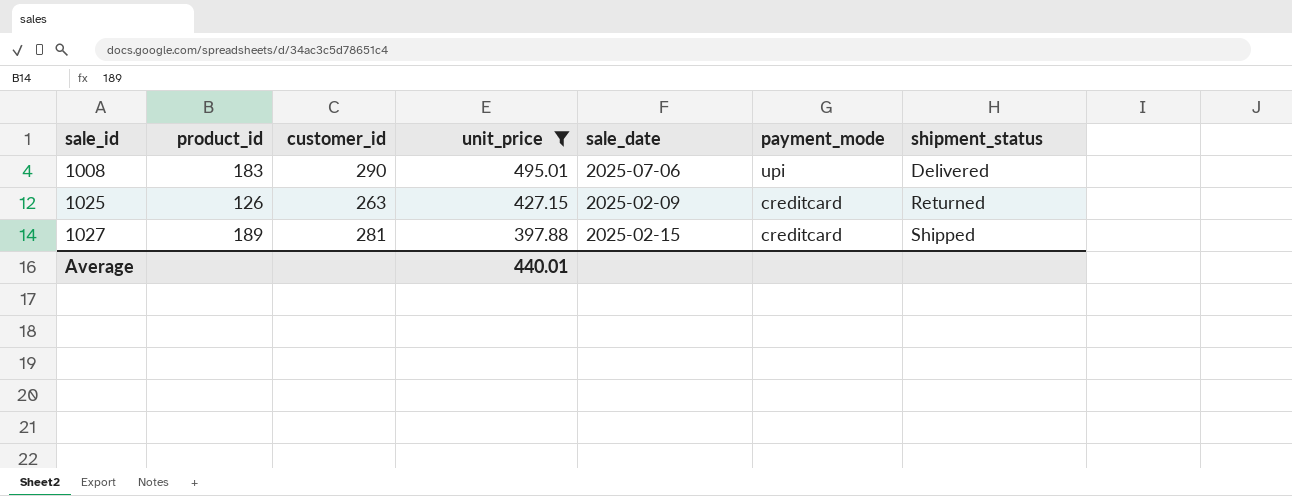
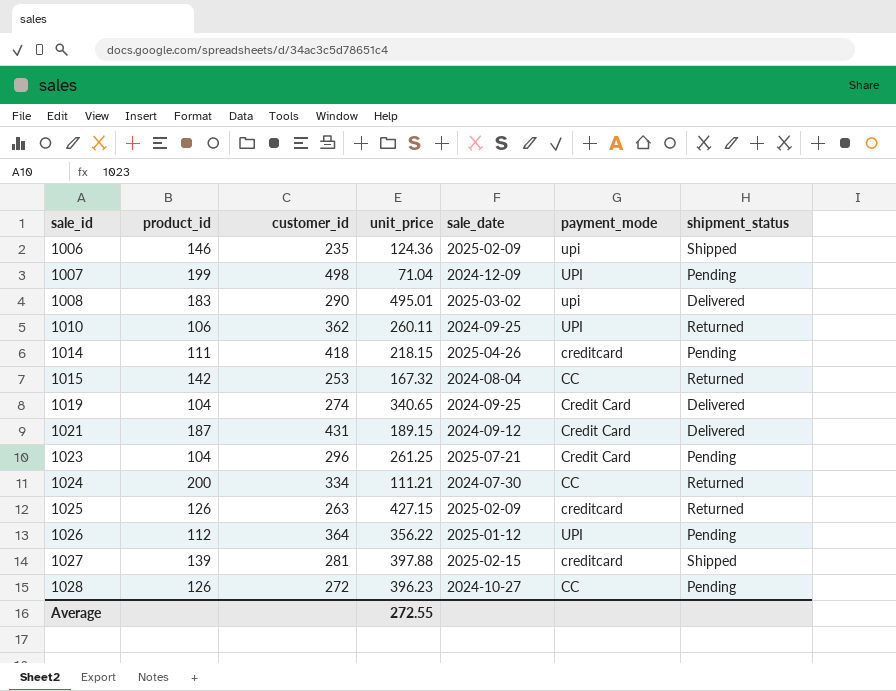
filter: unit_price >= 397.88 -> none
1008 | sale_date: 2025-07-06 -> 2025-03-02
1027 | product_id: 189 -> 139
Average | unit_price: 440.01 -> 272.55

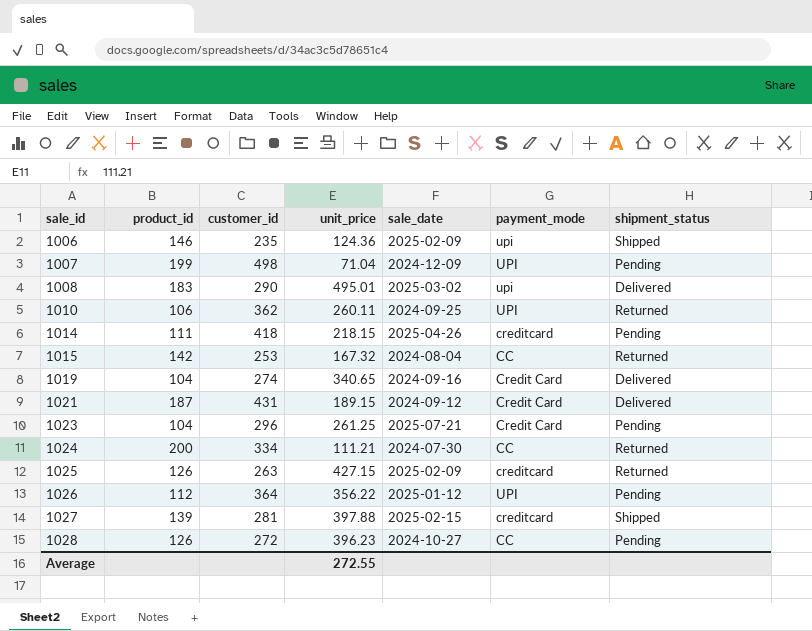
1019 | sale_date: 2024-09-25 -> 2024-09-16

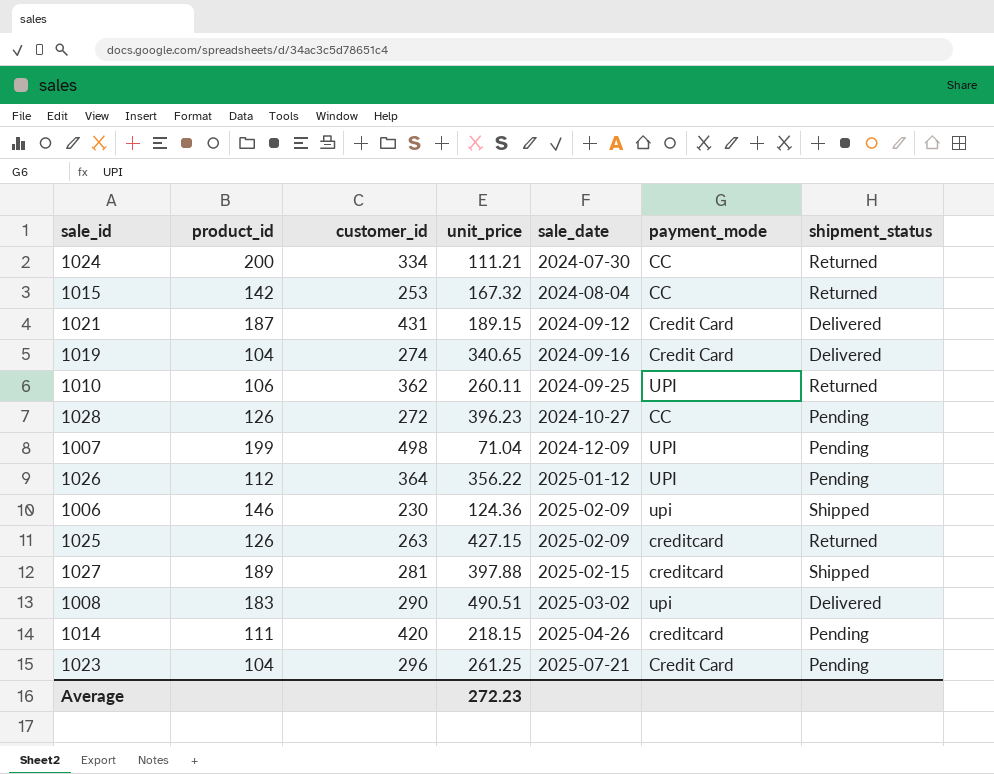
row order: sale_id ascending -> sale_date ascending
1006 | customer_id: 235 -> 230
1027 | product_id: 139 -> 189
1008 | unit_price: 495.01 -> 490.51
1014 | customer_id: 418 -> 420
Average | unit_price: 272.55 -> 272.23

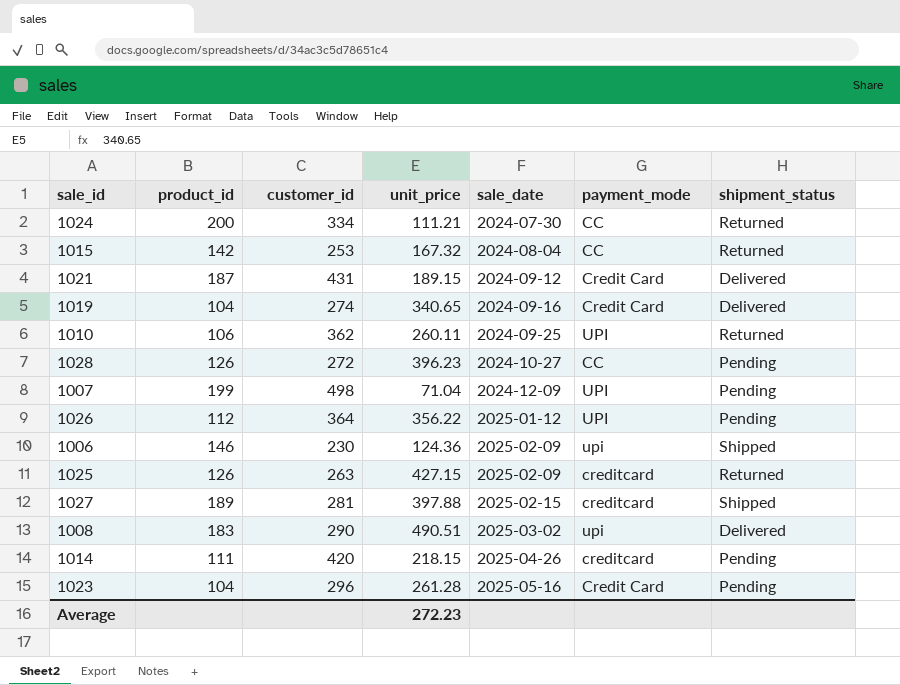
1023 | unit_price: 261.25 -> 261.28
1023 | sale_date: 2025-07-21 -> 2025-05-16

